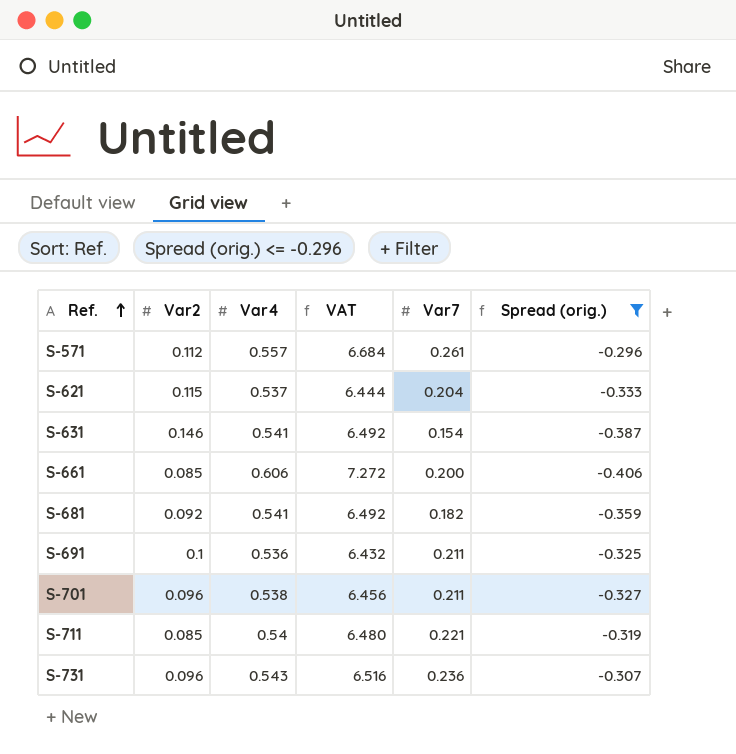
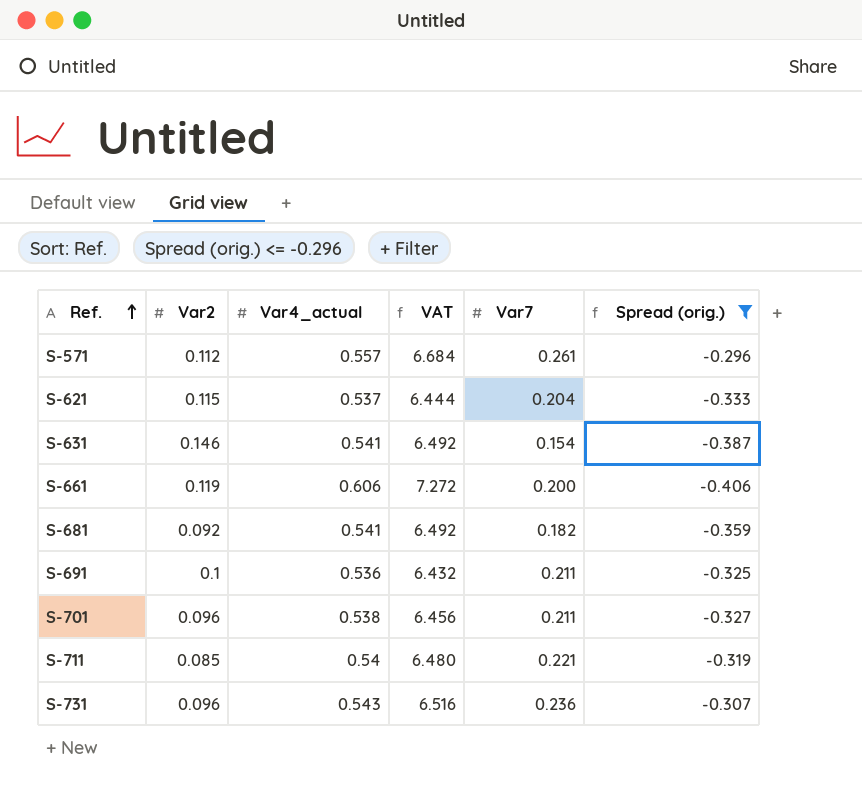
column name: Var4 -> Var4_actual
S-661 | Var2: 0.085 -> 0.119

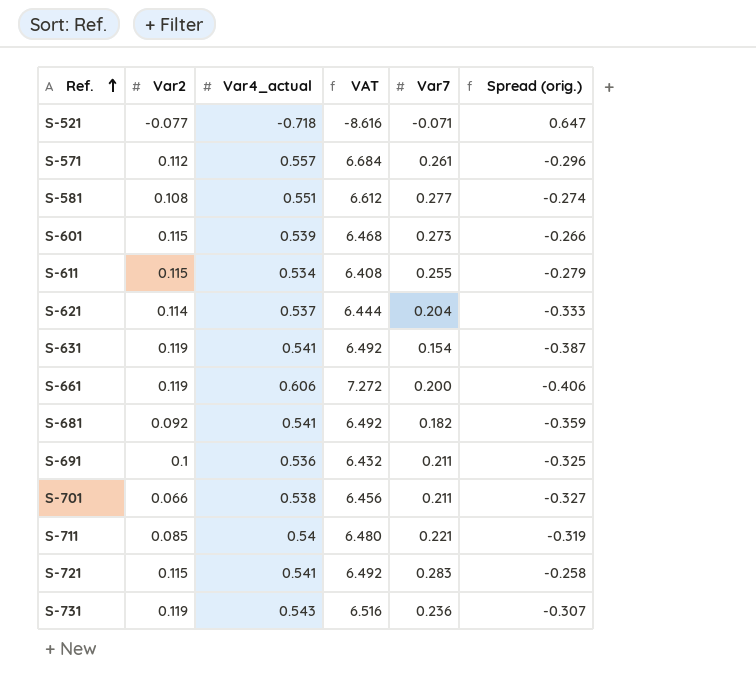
filter: Spread (orig.) <= -0.296 -> none
S-621 | Var2: 0.115 -> 0.114
S-631 | Var2: 0.146 -> 0.119
S-701 | Var2: 0.096 -> 0.066
S-731 | Var2: 0.096 -> 0.119

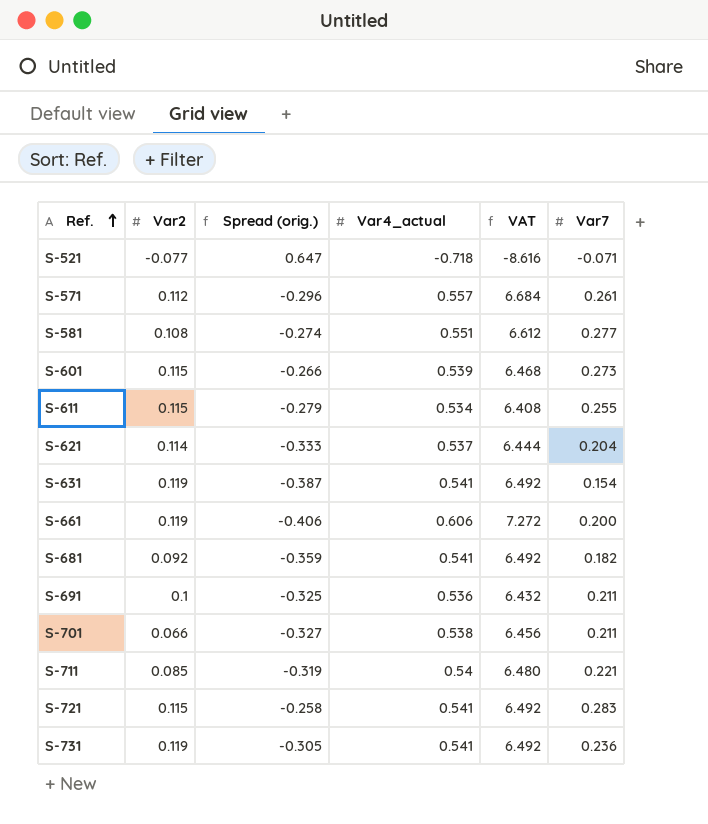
column Spread (orig.) | position: 6 -> 3
S-731 | Spread (orig.): -0.307 -> -0.305
S-731 | Var4_actual: 0.543 -> 0.541
S-731 | VAT: 6.516 -> 6.492

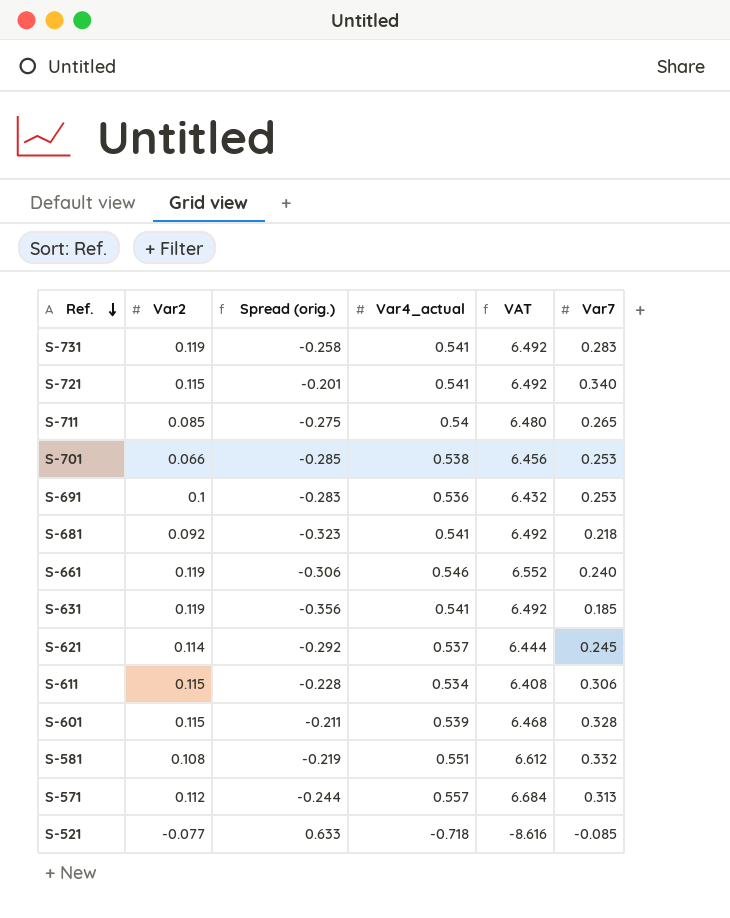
row order: Ref. ascending -> Ref. descending
S-731 | Spread (orig.): -0.305 -> -0.258
S-731 | Var7: 0.236 -> 0.283
S-721 | Spread (orig.): -0.258 -> -0.201
S-721 | Var7: 0.283 -> 0.340
S-711 | Spread (orig.): -0.319 -> -0.275
S-711 | Var7: 0.221 -> 0.265
S-701 | Spread (orig.): -0.327 -> -0.285
S-701 | Var7: 0.211 -> 0.253
S-691 | Spread (orig.): -0.325 -> -0.283
S-691 | Var7: 0.211 -> 0.253
S-681 | Spread (orig.): -0.359 -> -0.323
S-681 | Var7: 0.182 -> 0.218
S-661 | Spread (orig.): -0.406 -> -0.306
S-661 | Var4_actual: 0.606 -> 0.546
S-661 | VAT: 7.272 -> 6.552
S-661 | Var7: 0.200 -> 0.240
S-631 | Spread (orig.): -0.387 -> -0.356
S-631 | Var7: 0.154 -> 0.185
S-621 | Spread (orig.): -0.333 -> -0.292
S-621 | Var7: 0.204 -> 0.245
S-611 | Spread (orig.): -0.279 -> -0.228
S-611 | Var7: 0.255 -> 0.306
S-601 | Spread (orig.): -0.266 -> -0.211
S-601 | Var7: 0.273 -> 0.328
S-581 | Spread (orig.): -0.274 -> -0.219
S-581 | Var7: 0.277 -> 0.332
S-571 | Spread (orig.): -0.296 -> -0.244
S-571 | Var7: 0.261 -> 0.313
S-521 | Spread (orig.): 0.647 -> 0.633
S-521 | Var7: -0.071 -> -0.085

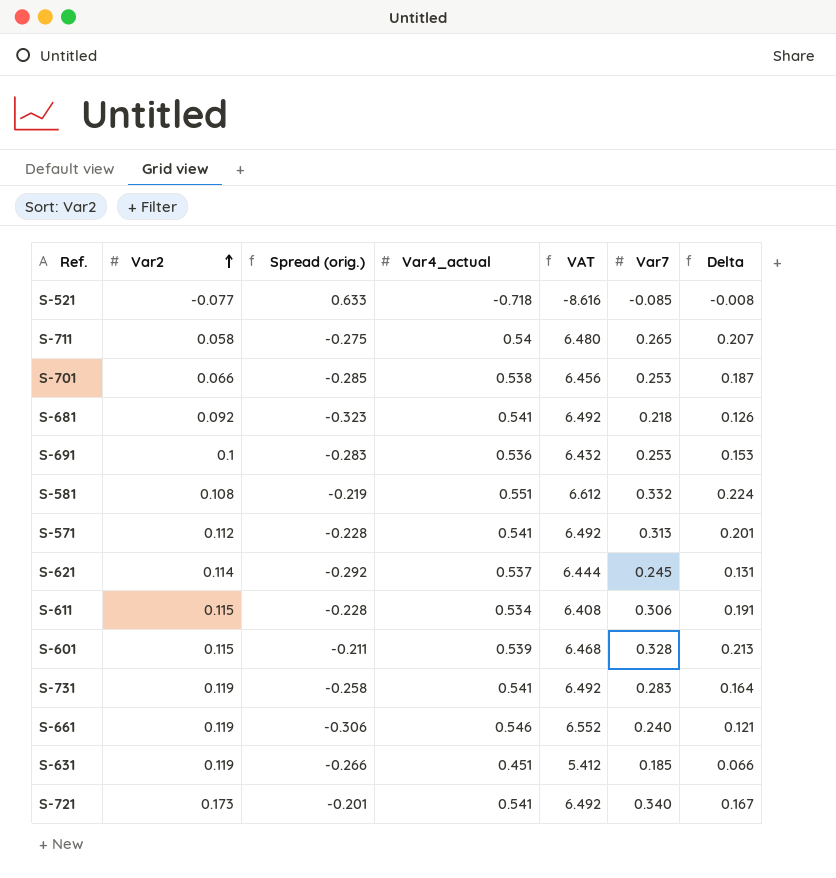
row order: Ref. descending -> Var2 ascending
column Delta | formula: none -> [Var7] - [Var2]
S-711 | Var2: 0.085 -> 0.058
S-571 | Spread (orig.): -0.244 -> -0.228
S-571 | Var4_actual: 0.557 -> 0.541
S-571 | VAT: 6.684 -> 6.492
S-631 | Spread (orig.): -0.356 -> -0.266
S-631 | Var4_actual: 0.541 -> 0.451
S-631 | VAT: 6.492 -> 5.412
S-721 | Var2: 0.115 -> 0.173

